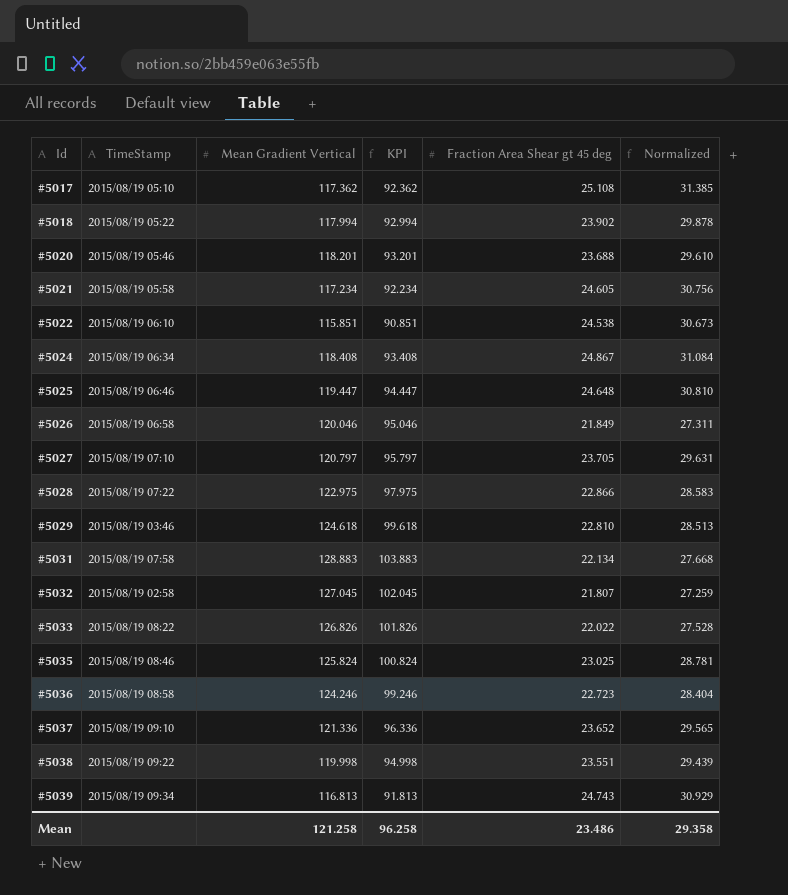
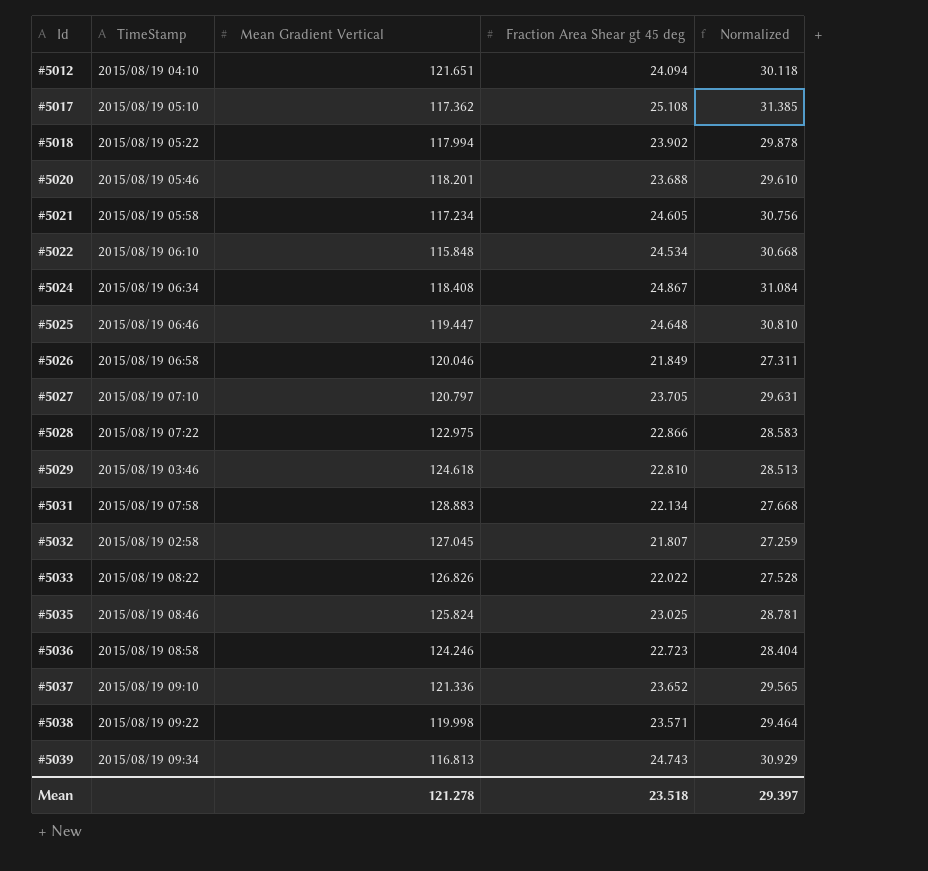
column KPI | formula: [Mean Gradient Vertical] - 25 -> none
row #5012: none -> 2015/08/19 04:10 | 121.651 | 24.094 | 30.118
#5022 | Mean Gradient Vertical: 115.851 -> 115.848
#5022 | Fraction Area Shear gt 45 deg: 24.538 -> 24.534
#5022 | Normalized: 30.673 -> 30.668
#5038 | Fraction Area Shear gt 45 deg: 23.551 -> 23.571
#5038 | Normalized: 29.439 -> 29.464
Mean | Mean Gradient Vertical: 121.258 -> 121.278
Mean | Fraction Area Shear gt 45 deg: 23.486 -> 23.518
Mean | Normalized: 29.358 -> 29.397

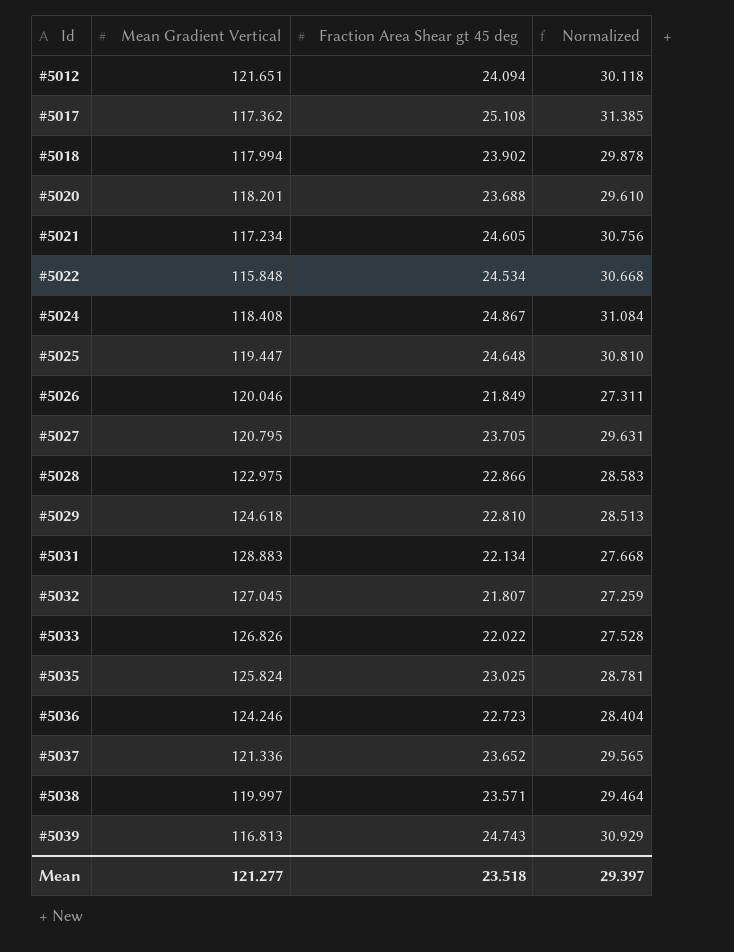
column TimeStamp | position: 2 -> none
#5027 | Mean Gradient Vertical: 120.797 -> 120.795
#5038 | Mean Gradient Vertical: 119.998 -> 119.997
Mean | Mean Gradient Vertical: 121.278 -> 121.277

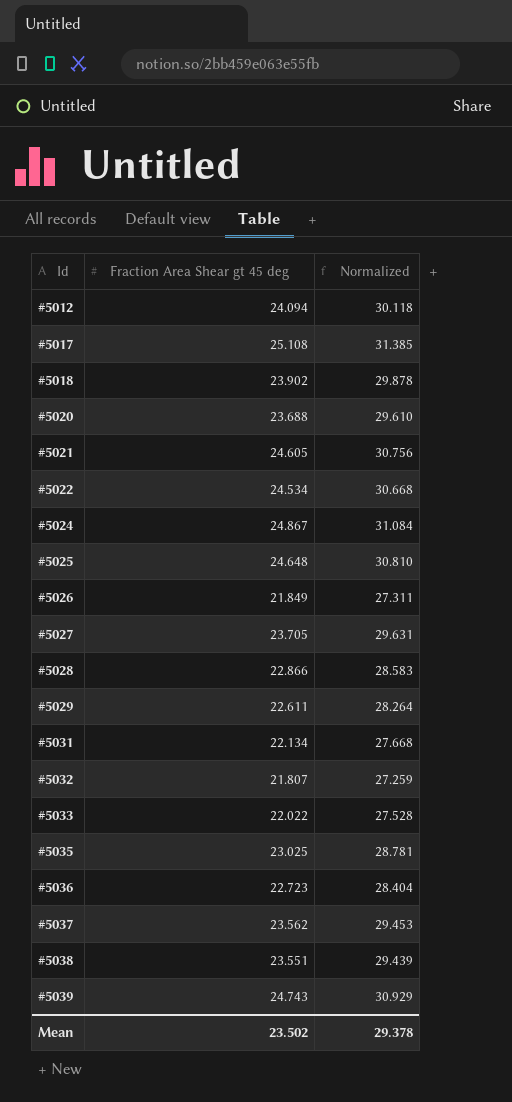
column Mean Gradient Vertical | position: 2 -> none
#5029 | Fraction Area Shear gt 45 deg: 22.810 -> 22.611
#5029 | Normalized: 28.513 -> 28.264
#5037 | Fraction Area Shear gt 45 deg: 23.652 -> 23.562
#5037 | Normalized: 29.565 -> 29.453
#5038 | Fraction Area Shear gt 45 deg: 23.571 -> 23.551
#5038 | Normalized: 29.464 -> 29.439
Mean | Fraction Area Shear gt 45 deg: 23.518 -> 23.502
Mean | Normalized: 29.397 -> 29.378

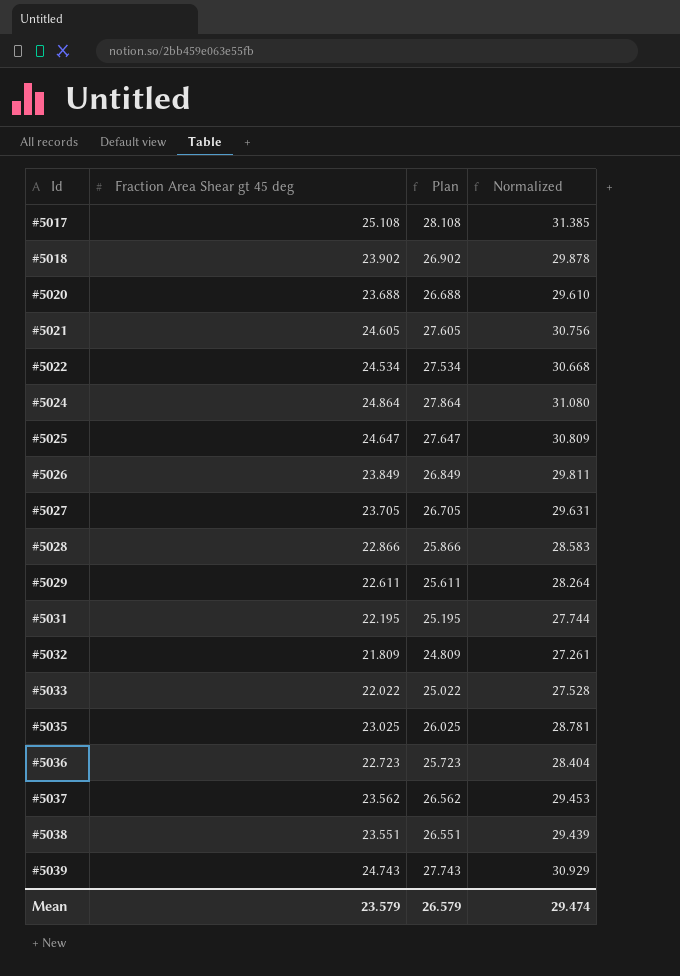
column Plan | formula: none -> [Fraction Area Shear gt 45 deg] + 3
row #5012: 24.094 | 30.118 -> none
#5024 | Fraction Area Shear gt 45 deg: 24.867 -> 24.864
#5024 | Normalized: 31.084 -> 31.080
#5025 | Fraction Area Shear gt 45 deg: 24.648 -> 24.647
#5025 | Normalized: 30.810 -> 30.809
#5026 | Fraction Area Shear gt 45 deg: 21.849 -> 23.849
#5026 | Normalized: 27.311 -> 29.811
#5031 | Fraction Area Shear gt 45 deg: 22.134 -> 22.195
#5031 | Normalized: 27.668 -> 27.744
#5032 | Fraction Area Shear gt 45 deg: 21.807 -> 21.809
#5032 | Normalized: 27.259 -> 27.261
Mean | Fraction Area Shear gt 45 deg: 23.502 -> 23.579
Mean | Normalized: 29.378 -> 29.474

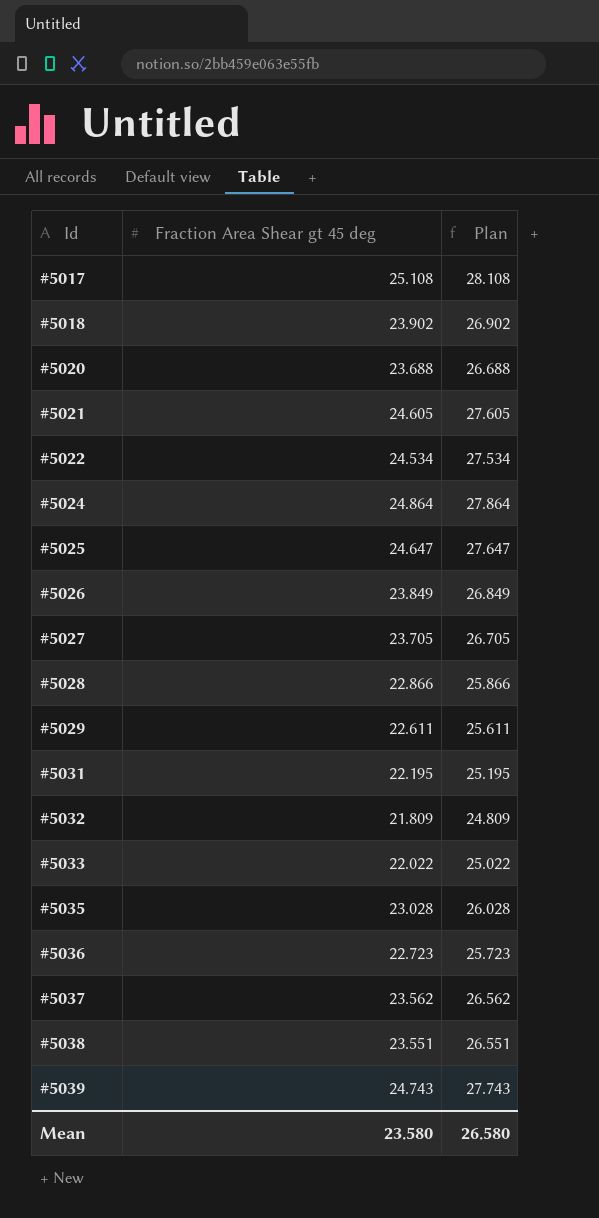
column Normalized | formula: [Fraction Area Shear gt 45 deg] * 1.25 -> none
#5035 | Fraction Area Shear gt 45 deg: 23.025 -> 23.028
#5035 | Plan: 26.025 -> 26.028
Mean | Fraction Area Shear gt 45 deg: 23.579 -> 23.580
Mean | Plan: 26.579 -> 26.580

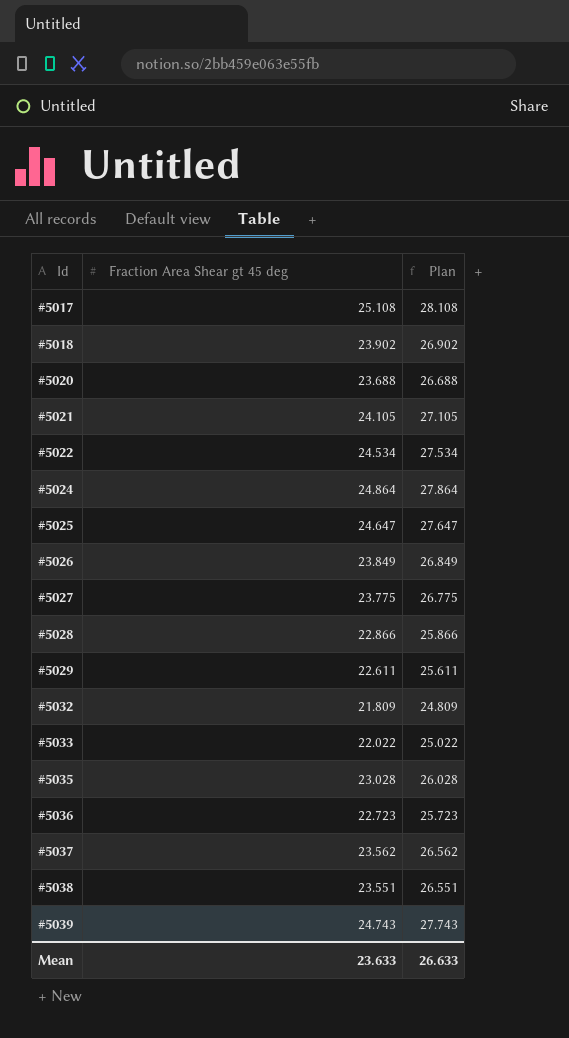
row #5031: 22.195 | 25.195 -> none
#5021 | Fraction Area Shear gt 45 deg: 24.605 -> 24.105
#5021 | Plan: 27.605 -> 27.105
#5027 | Fraction Area Shear gt 45 deg: 23.705 -> 23.775
#5027 | Plan: 26.705 -> 26.775
Mean | Fraction Area Shear gt 45 deg: 23.580 -> 23.633
Mean | Plan: 26.580 -> 26.633

